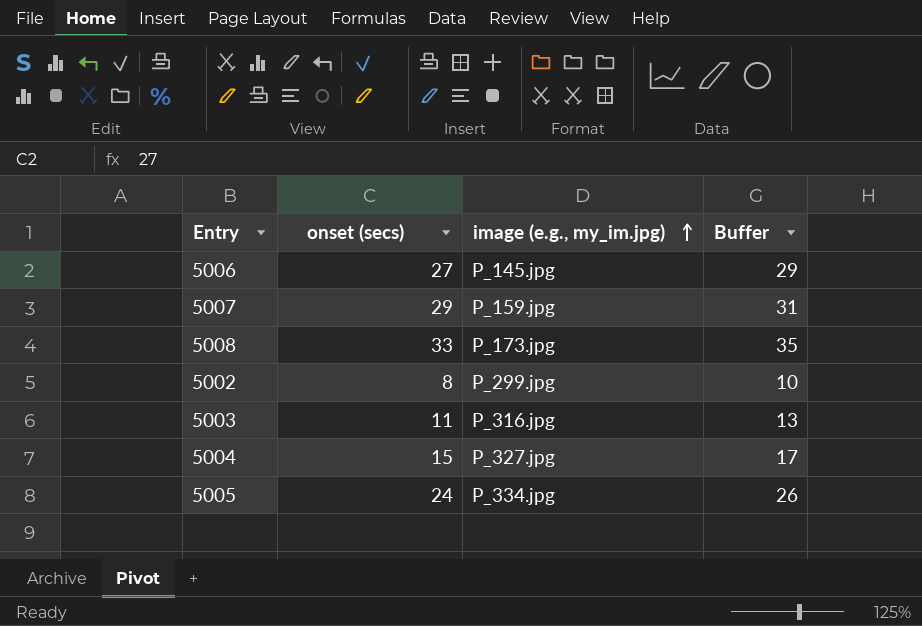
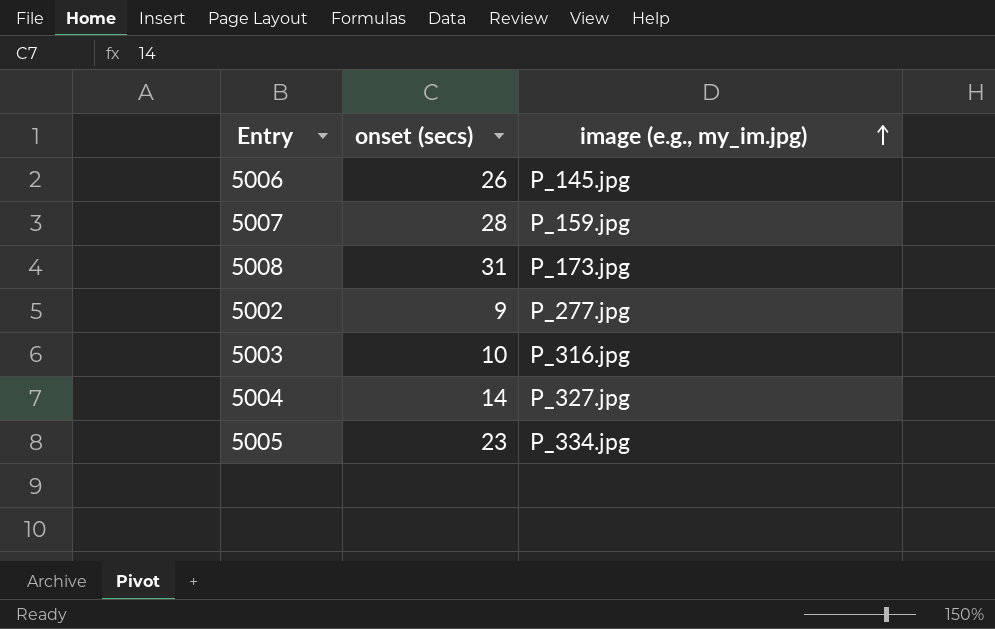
column Buffer | formula: [onset (secs)] + 2 -> none
5006 | onset (secs): 27 -> 26
5007 | onset (secs): 29 -> 28
5008 | onset (secs): 33 -> 31
5002 | onset (secs): 8 -> 9
5002 | image (e.g., my_im.jpg): P_299.jpg -> P_277.jpg
5003 | onset (secs): 11 -> 10
5004 | onset (secs): 15 -> 14
5005 | onset (secs): 24 -> 23

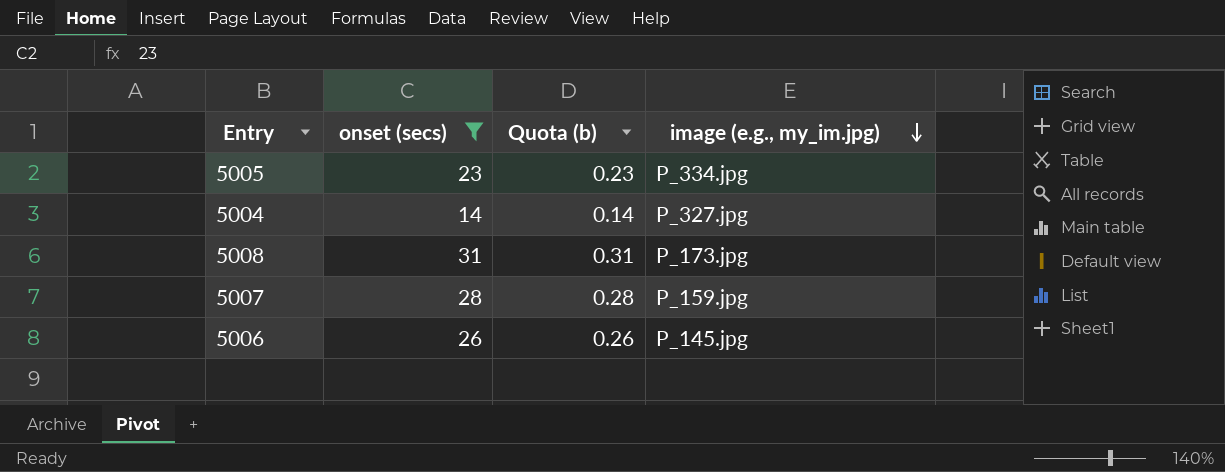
filter: none -> onset (secs) >= 14
row order: image (e.g., my_im.jpg) ascending -> image (e.g., my_im.jpg) descending
column Quota (b) | formula: none -> [onset (secs)] * 0.01

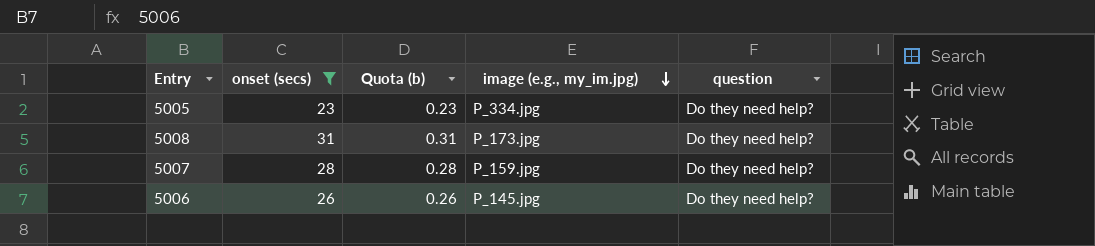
column question | position: none -> 5
row 5004: 14 | 0.14 | P_327.jpg -> none

